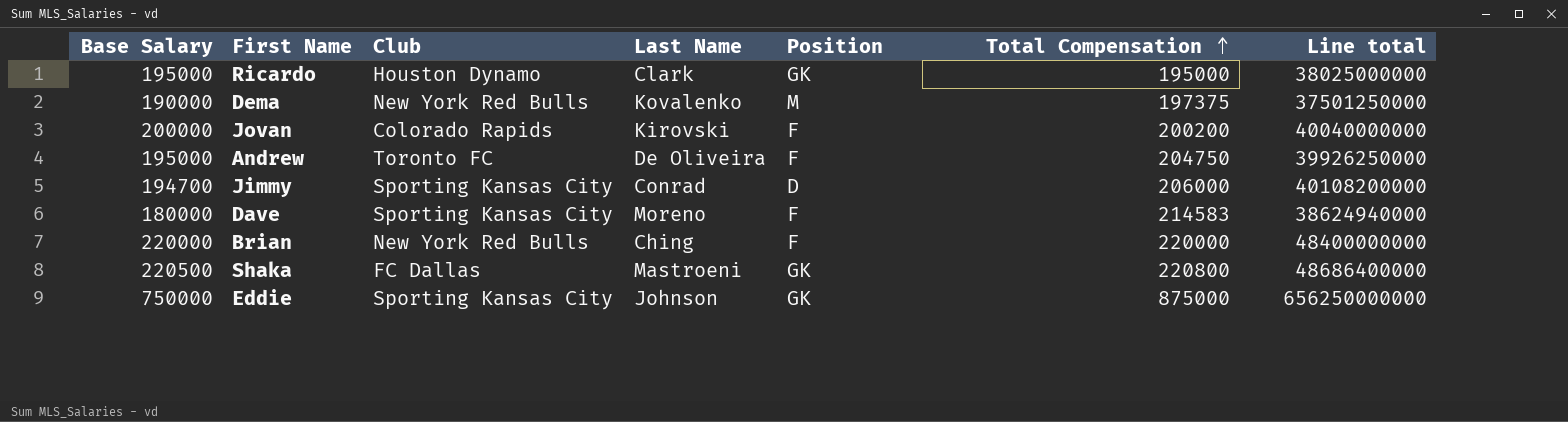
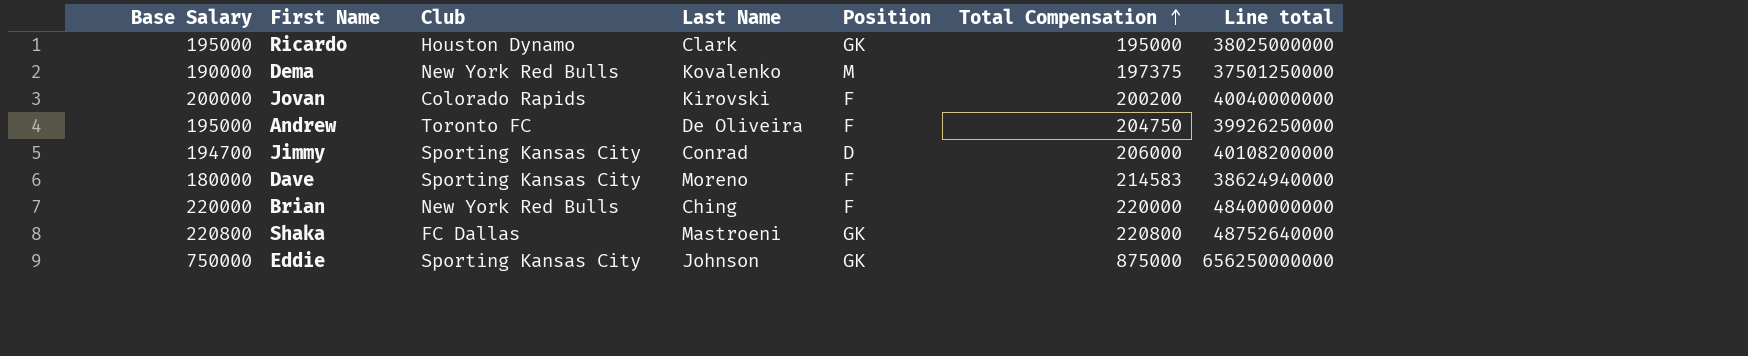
Shaka | Base Salary: 220500 -> 220800
Shaka | Line total: 48686400000 -> 48752640000

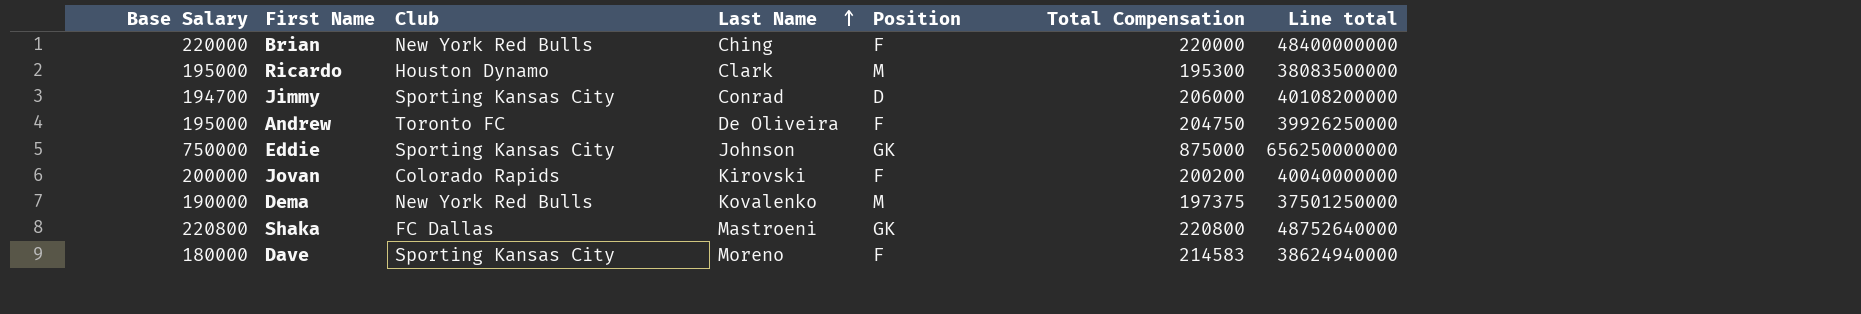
row order: Total Compensation ascending -> Last Name ascending
Ricardo | Position: GK -> M
Ricardo | Total Compensation: 195000 -> 195300
Ricardo | Line total: 38025000000 -> 38083500000

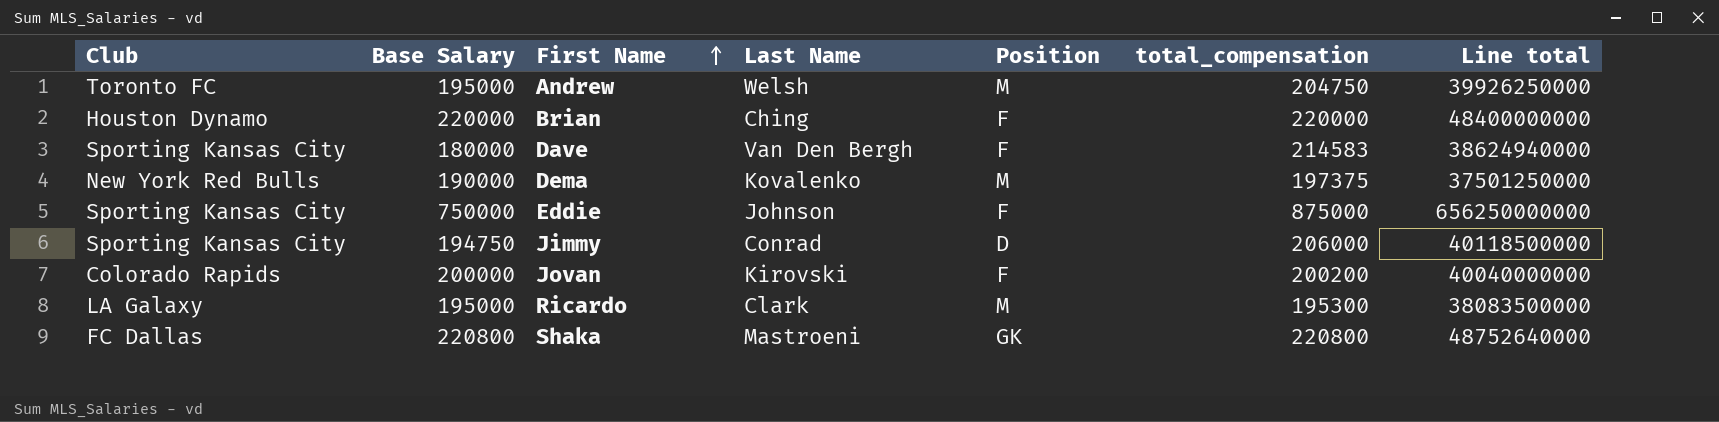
row order: Last Name ascending -> First Name ascending
column Club | position: 3 -> 1
column name: Total Compensation -> total_compensation
Andrew | Last Name: De Oliveira -> Welsh
Andrew | Position: F -> M
Brian | Club: New York Red Bulls -> Houston Dynamo
Dave | Last Name: Moreno -> Van Den Bergh
Eddie | Position: GK -> F
Jimmy | Base Salary: 194700 -> 194750
Jimmy | Line total: 40108200000 -> 40118500000
Ricardo | Club: Houston Dynamo -> LA Galaxy

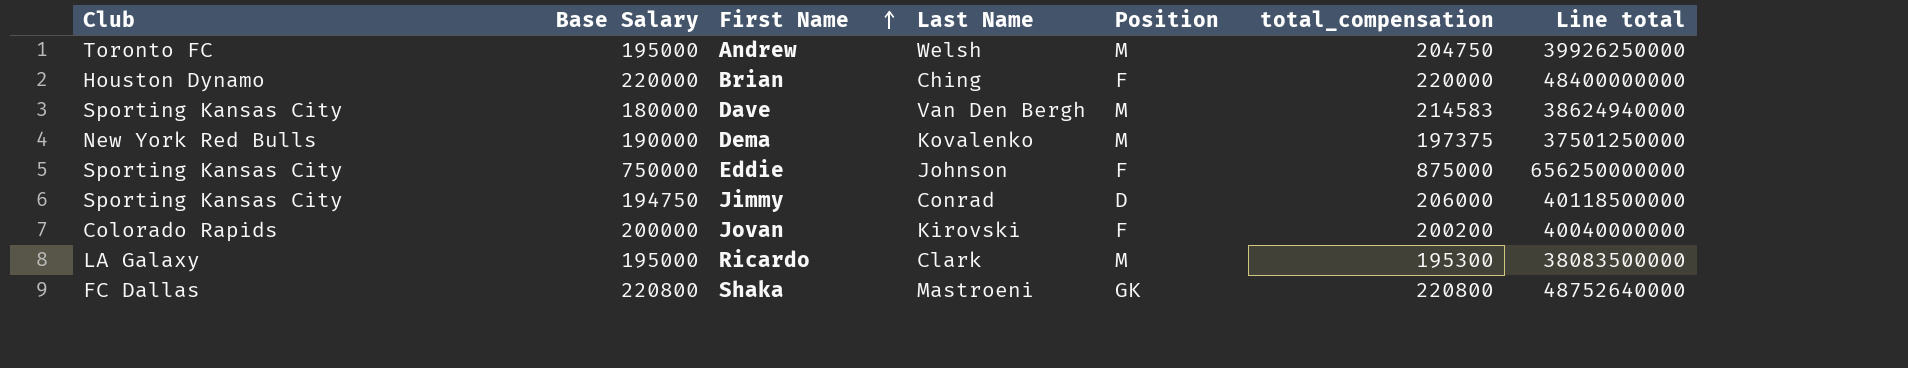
Dave | Position: F -> M

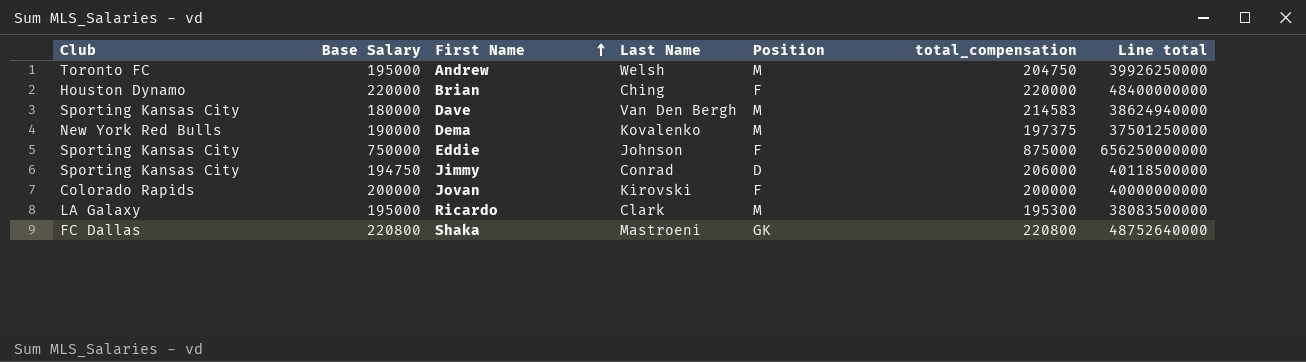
Jovan | total_compensation: 200200 -> 200000
Jovan | Line total: 40040000000 -> 40000000000

